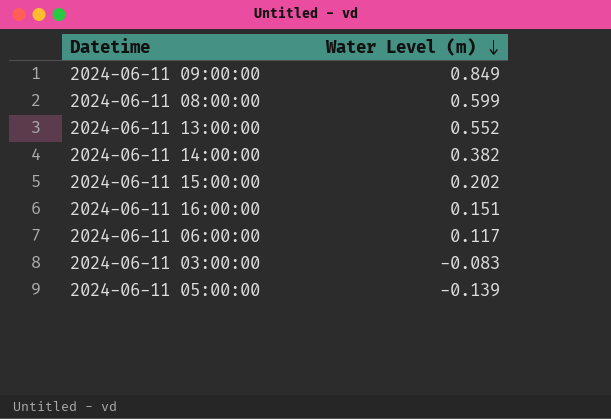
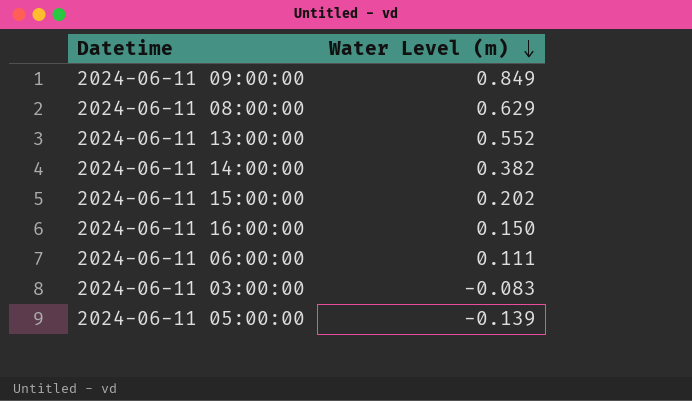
2024-06-11 08:00:00 | Water Level (m): 0.599 -> 0.629
2024-06-11 16:00:00 | Water Level (m): 0.151 -> 0.150
2024-06-11 06:00:00 | Water Level (m): 0.117 -> 0.111

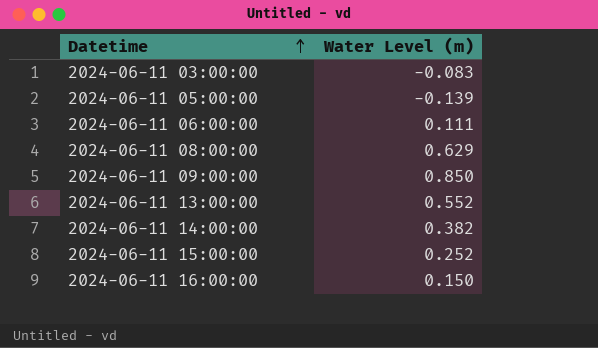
row order: Water Level (m) descending -> Datetime ascending
2024-06-11 09:00:00 | Water Level (m): 0.849 -> 0.850
2024-06-11 15:00:00 | Water Level (m): 0.202 -> 0.252

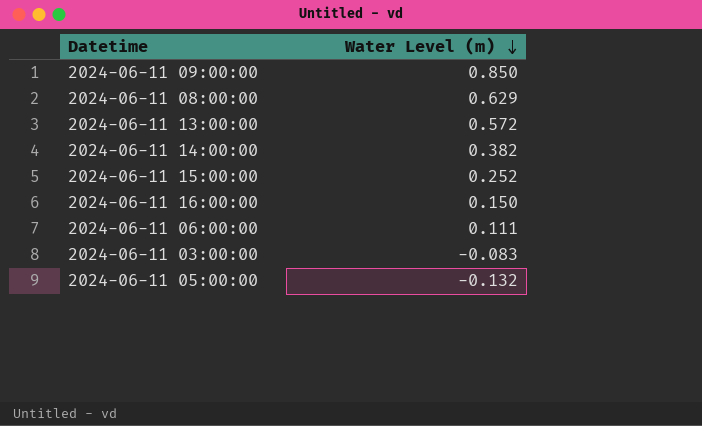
row order: Datetime ascending -> Water Level (m) descending
2024-06-11 13:00:00 | Water Level (m): 0.552 -> 0.572
2024-06-11 05:00:00 | Water Level (m): -0.139 -> -0.132

